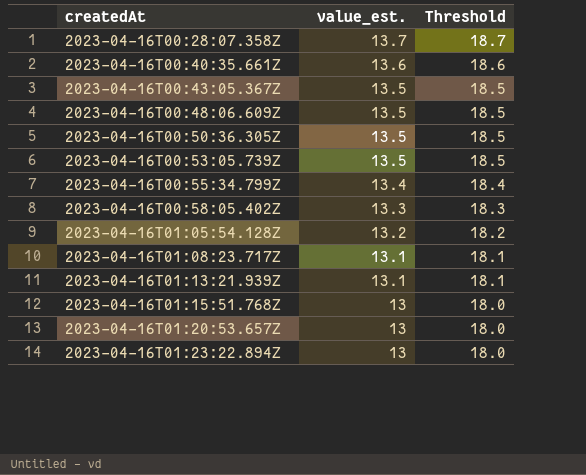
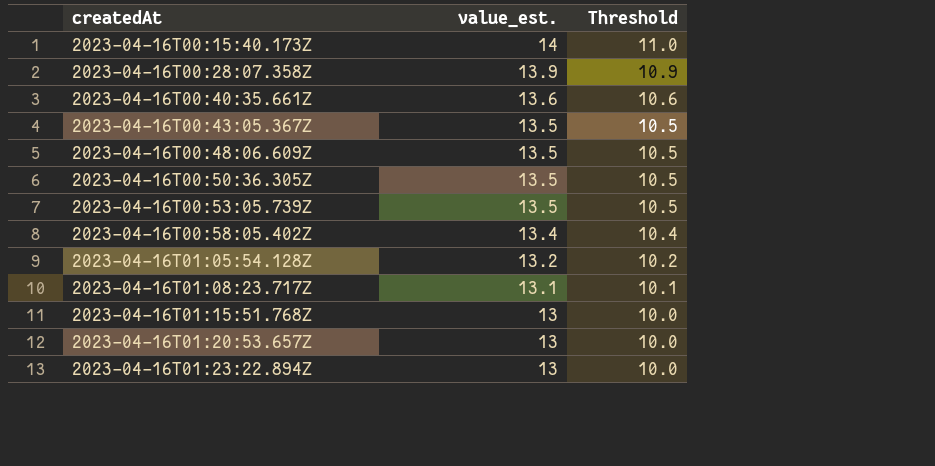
column Threshold | formula: [value_est.] + 5 -> [value_est.] - 3
row 2023-04-16T00:55:34.799Z: 13.4 | 18.4 -> none
row 2023-04-16T01:13:21.939Z: 13.1 | 18.1 -> none
row 2023-04-16T00:15:40.173Z: none -> 14 | 11.0
2023-04-16T00:28:07.358Z | value_est.: 13.7 -> 13.9
2023-04-16T00:58:05.402Z | value_est.: 13.3 -> 13.4

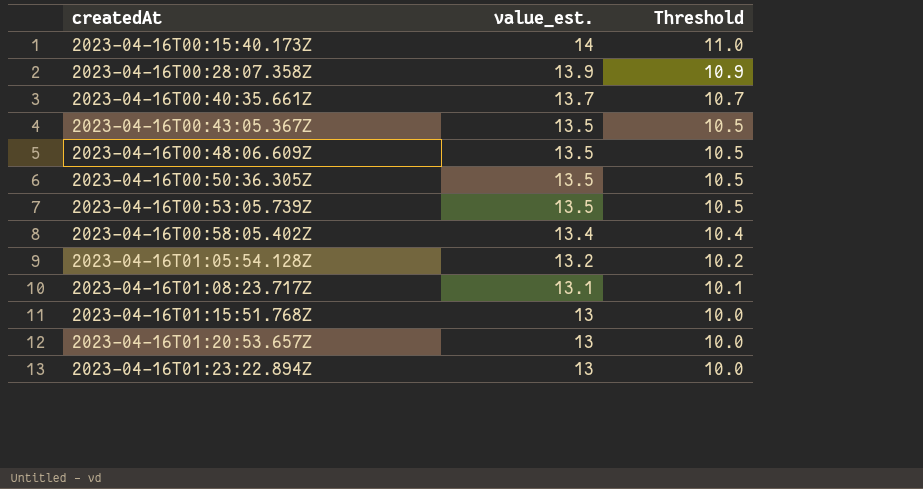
2023-04-16T00:40:35.661Z | value_est.: 13.6 -> 13.7
2023-04-16T00:40:35.661Z | Threshold: 10.6 -> 10.7

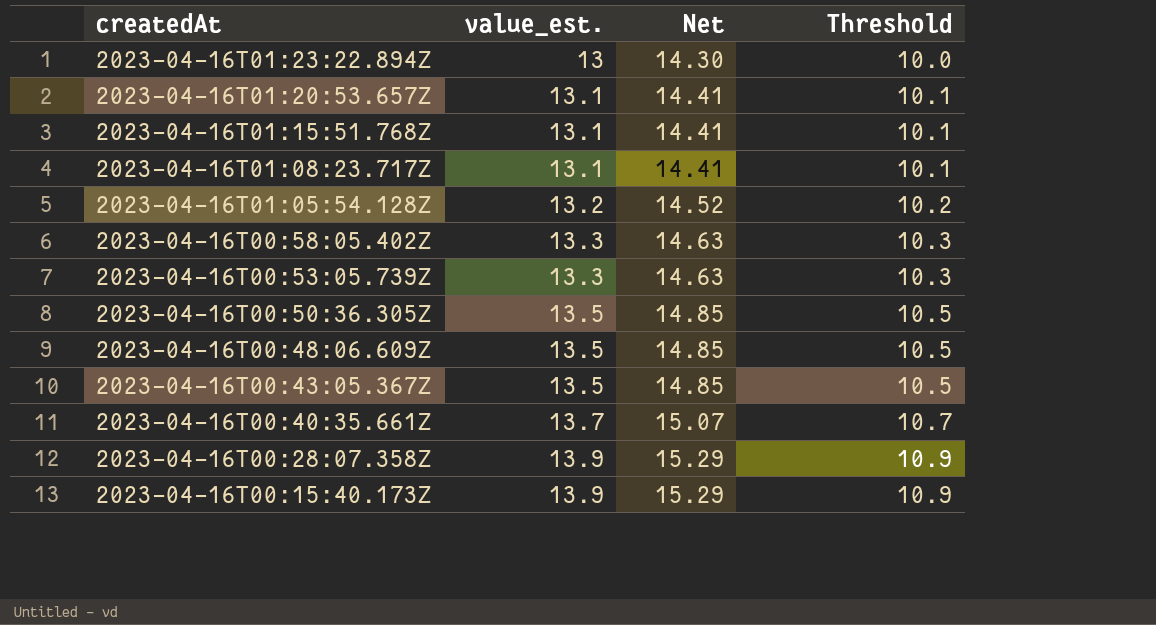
row order: createdAt ascending -> createdAt descending
column Net | formula: none -> [value_est.] * 1.1
2023-04-16T01:20:53.657Z | value_est.: 13 -> 13.1
2023-04-16T01:20:53.657Z | Threshold: 10.0 -> 10.1
2023-04-16T01:15:51.768Z | value_est.: 13 -> 13.1
2023-04-16T01:15:51.768Z | Threshold: 10.0 -> 10.1
2023-04-16T00:58:05.402Z | value_est.: 13.4 -> 13.3
2023-04-16T00:58:05.402Z | Threshold: 10.4 -> 10.3
2023-04-16T00:53:05.739Z | value_est.: 13.5 -> 13.3
2023-04-16T00:53:05.739Z | Threshold: 10.5 -> 10.3
2023-04-16T00:15:40.173Z | value_est.: 14 -> 13.9
2023-04-16T00:15:40.173Z | Threshold: 11.0 -> 10.9

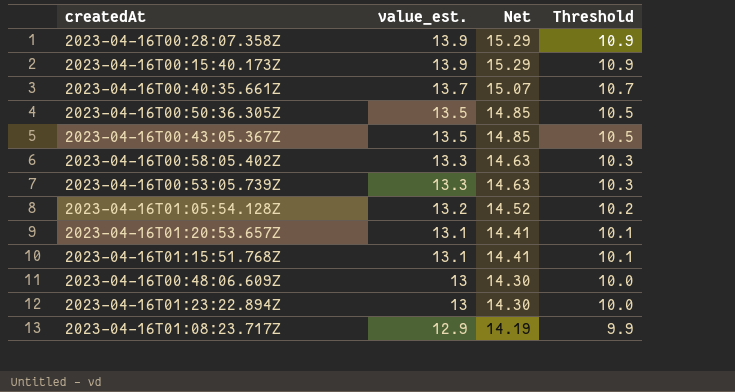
row order: createdAt descending -> value_est. descending
2023-04-16T00:48:06.609Z | value_est.: 13.5 -> 13
2023-04-16T00:48:06.609Z | Net: 14.85 -> 14.30
2023-04-16T00:48:06.609Z | Threshold: 10.5 -> 10.0
2023-04-16T01:08:23.717Z | value_est.: 13.1 -> 12.9
2023-04-16T01:08:23.717Z | Net: 14.41 -> 14.19
2023-04-16T01:08:23.717Z | Threshold: 10.1 -> 9.9

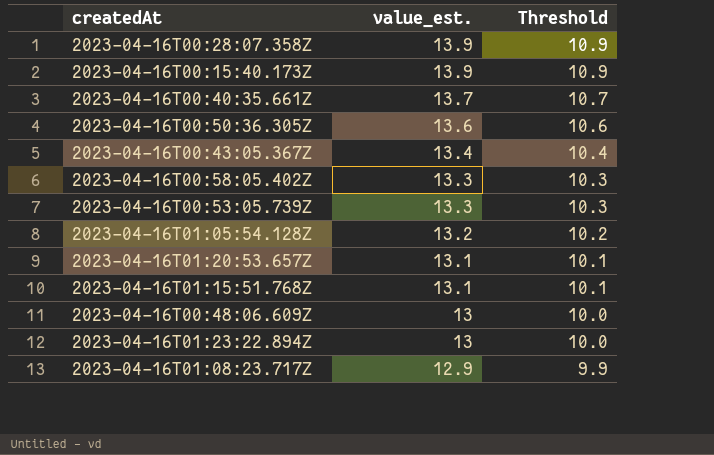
column Net | formula: [value_est.] * 1.1 -> none
2023-04-16T00:50:36.305Z | value_est.: 13.5 -> 13.6
2023-04-16T00:50:36.305Z | Threshold: 10.5 -> 10.6
2023-04-16T00:43:05.367Z | value_est.: 13.5 -> 13.4
2023-04-16T00:43:05.367Z | Threshold: 10.5 -> 10.4

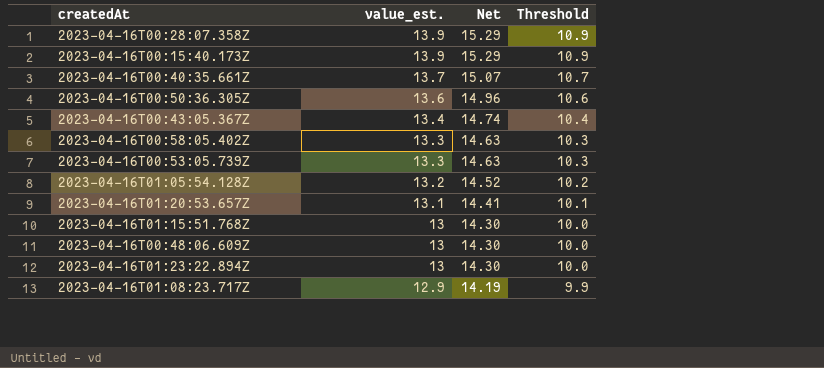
column Net | formula: none -> [value_est.] * 1.1
2023-04-16T01:15:51.768Z | value_est.: 13.1 -> 13
2023-04-16T01:15:51.768Z | Threshold: 10.1 -> 10.0

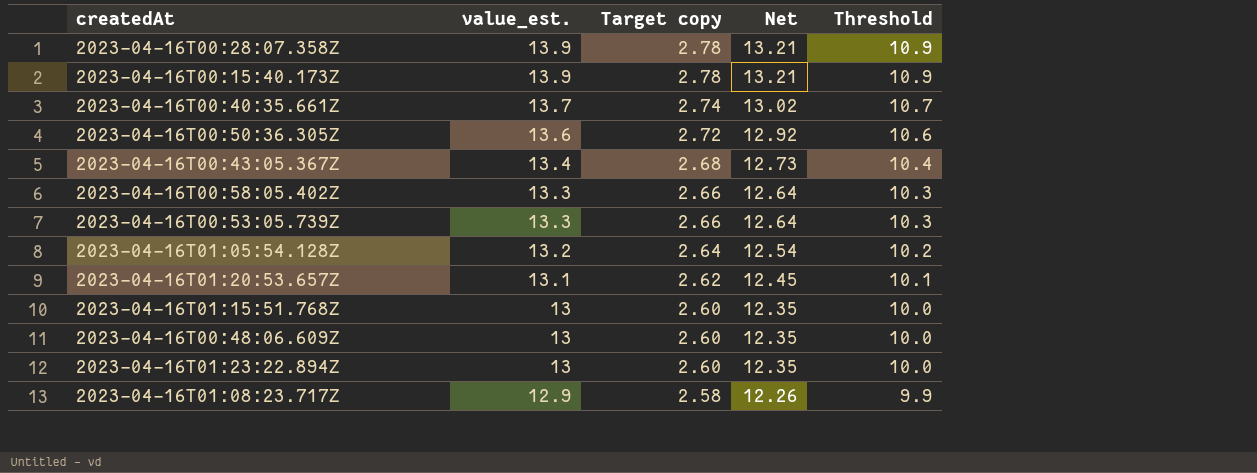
column Target copy | formula: none -> [value_est.] * 0.2
column Net | formula: [value_est.] * 1.1 -> [value_est.] * 0.95

